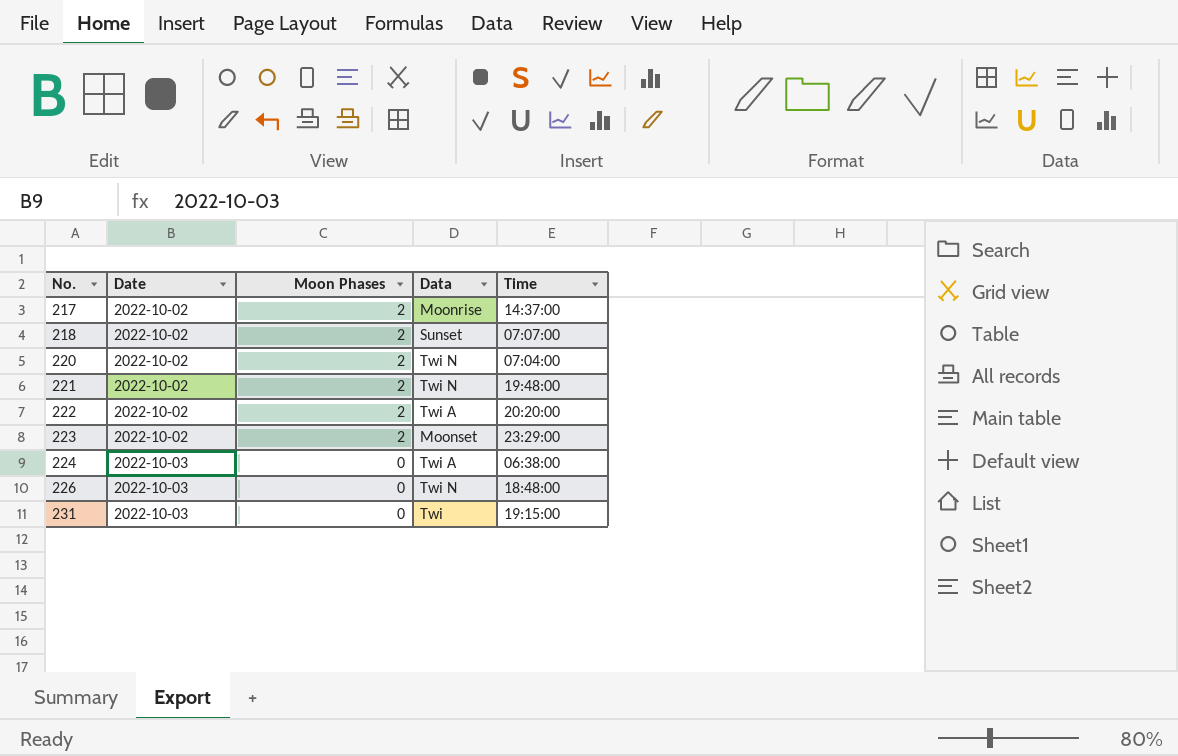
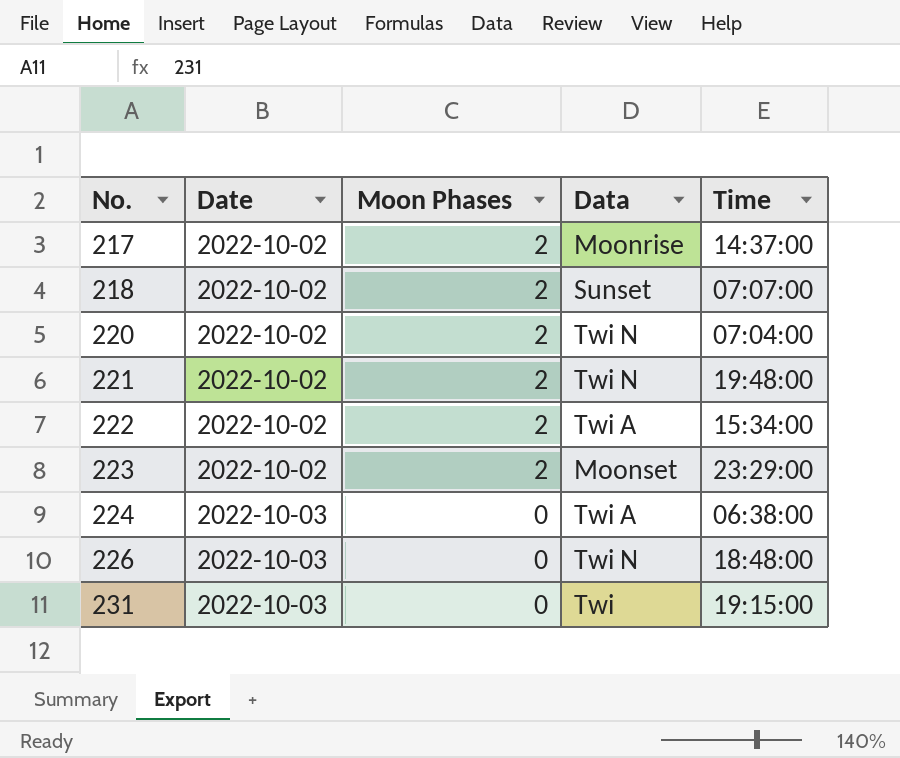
222 | Time: 20:20:00 -> 15:34:00

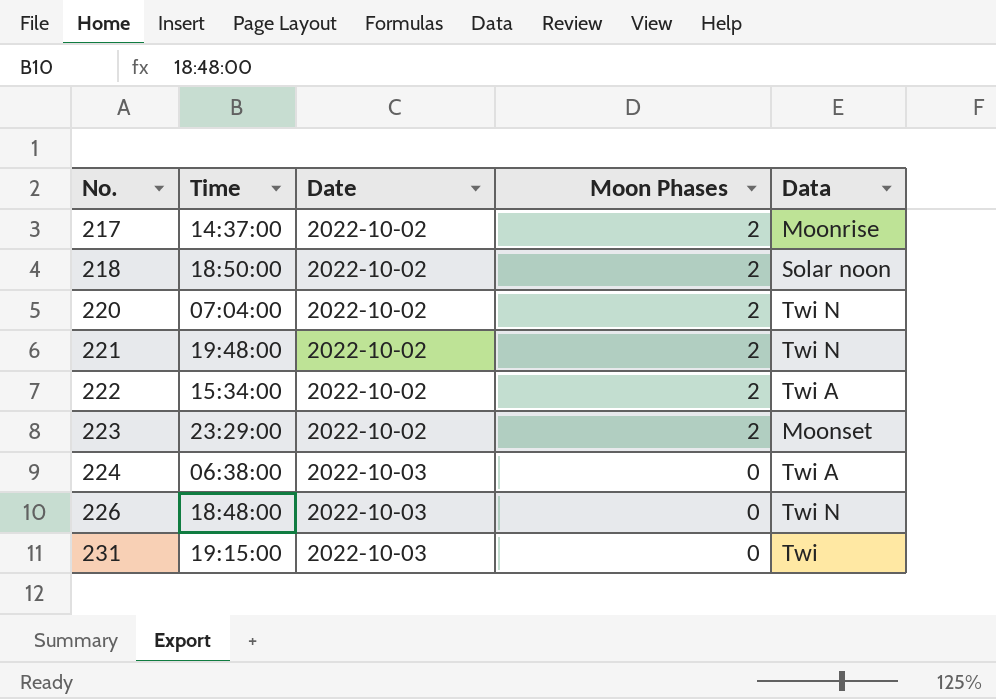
column Time | position: 5 -> 2
218 | Time: 07:07:00 -> 18:50:00
218 | Data: Sunset -> Solar noon

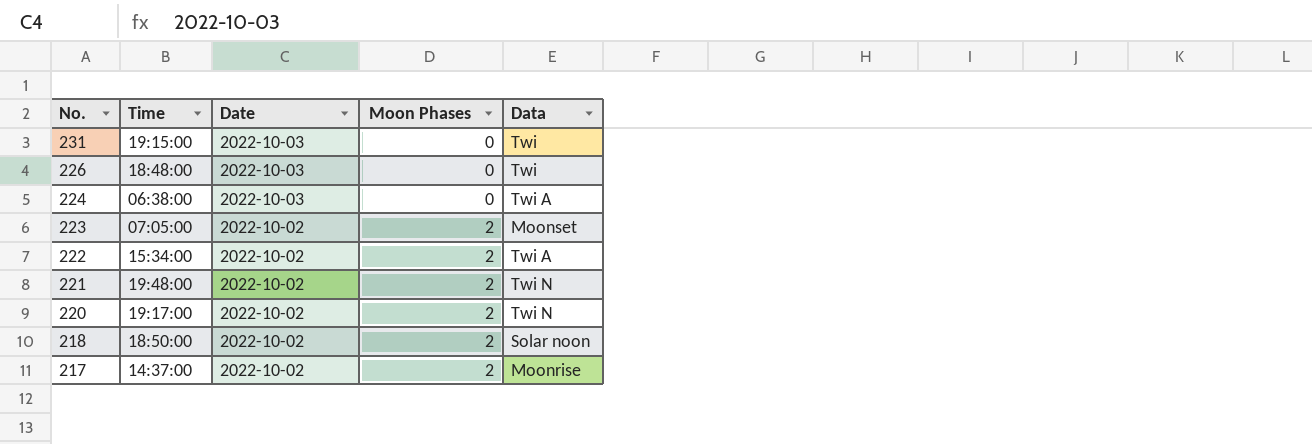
row order: No. ascending -> No. descending
226 | Data: Twi N -> Twi
223 | Time: 23:29:00 -> 07:05:00
220 | Time: 07:04:00 -> 19:17:00

